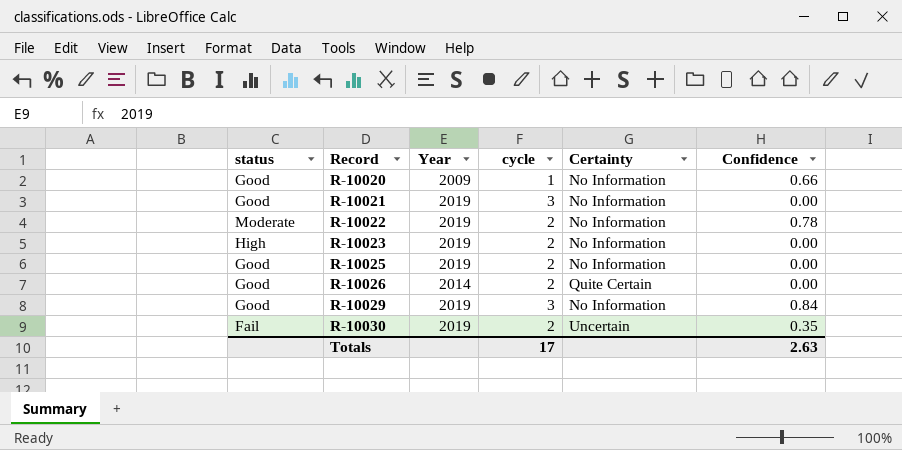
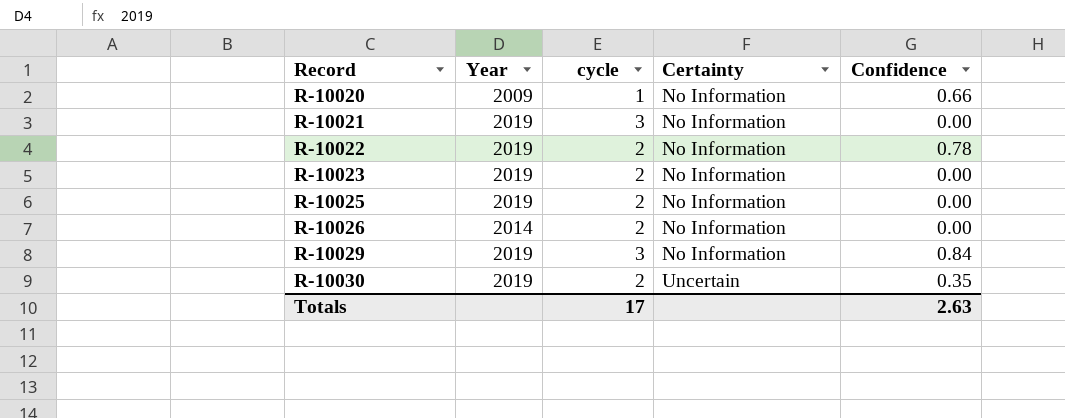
column status | position: 1 -> none
R-10026 | Certainty: Quite Certain -> No Information

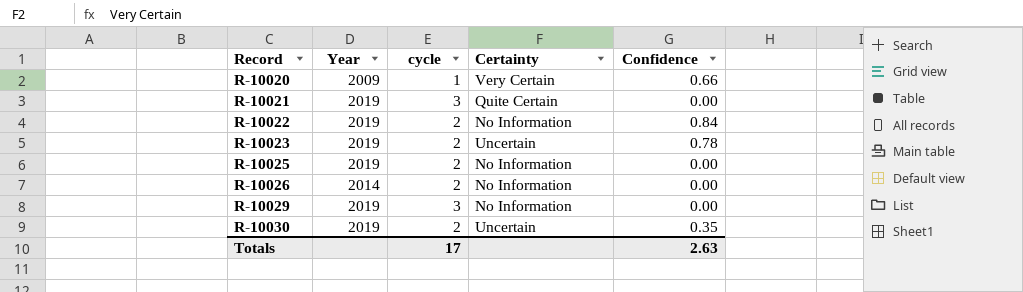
R-10020 | Certainty: No Information -> Very Certain
R-10021 | Certainty: No Information -> Quite Certain
R-10022 | Confidence: 0.78 -> 0.84
R-10023 | Certainty: No Information -> Uncertain
R-10023 | Confidence: 0.00 -> 0.78
R-10029 | Confidence: 0.84 -> 0.00

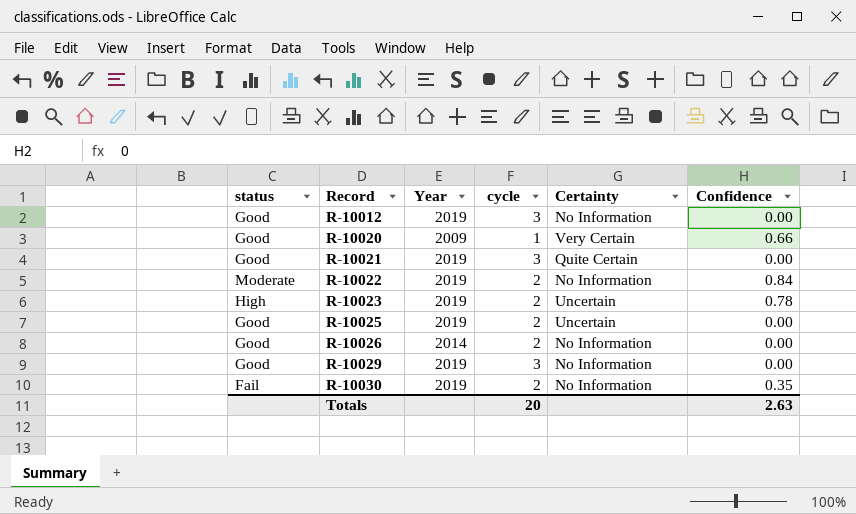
column status | position: none -> 1
row R-10012: none -> Good | 2019 | 3 | No Information | 0.00
R-10025 | Certainty: No Information -> Uncertain
R-10030 | Certainty: Uncertain -> No Information
Totals | cycle: 17 -> 20

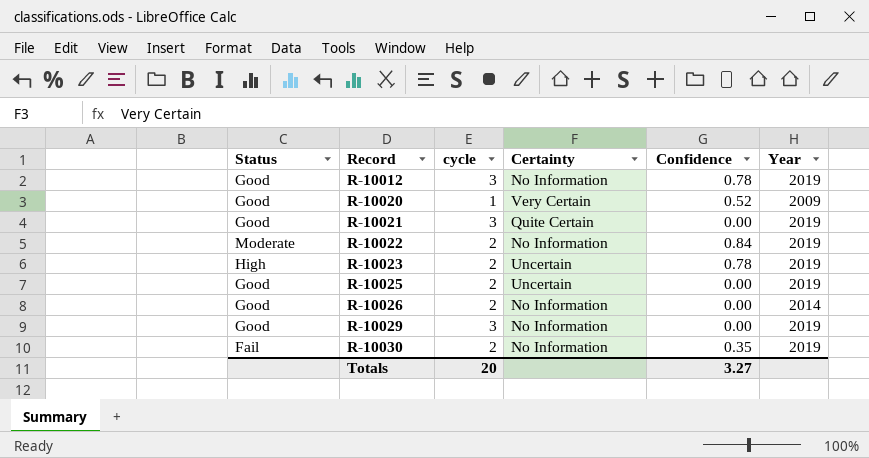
column name: status -> Status
column Year | position: 3 -> 6
R-10012 | Confidence: 0.00 -> 0.78
R-10020 | Confidence: 0.66 -> 0.52
Totals | Confidence: 2.63 -> 3.27

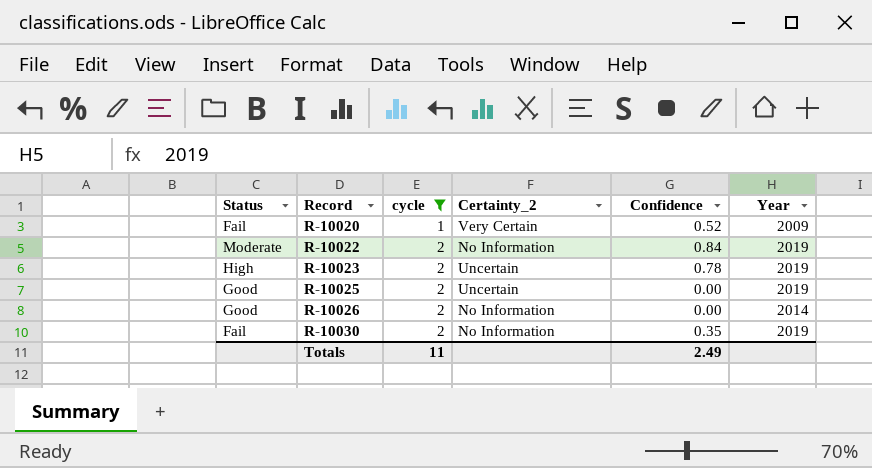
filter: none -> cycle != 3
column name: Certainty -> Certainty_2
R-10020 | Status: Good -> Fail
Totals | cycle: 20 -> 11
Totals | Confidence: 3.27 -> 2.49

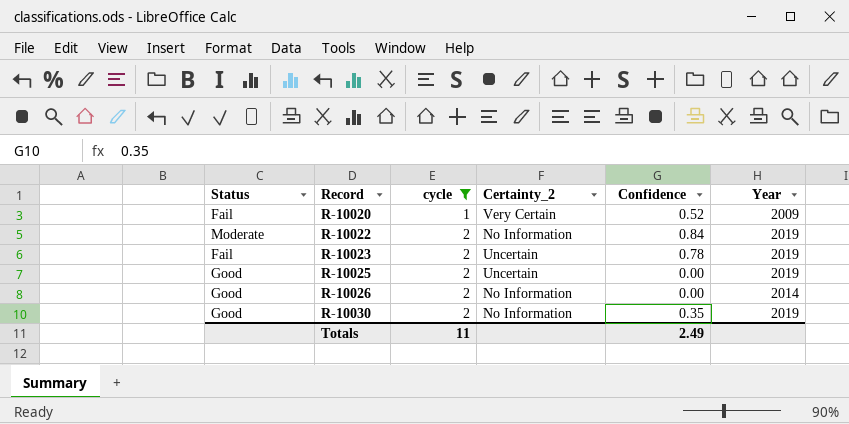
R-10023 | Status: High -> Fail
R-10030 | Status: Fail -> Good

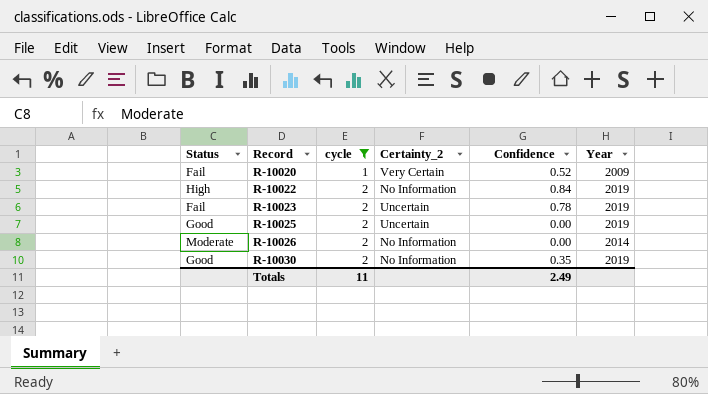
R-10022 | Status: Moderate -> High
R-10026 | Status: Good -> Moderate

